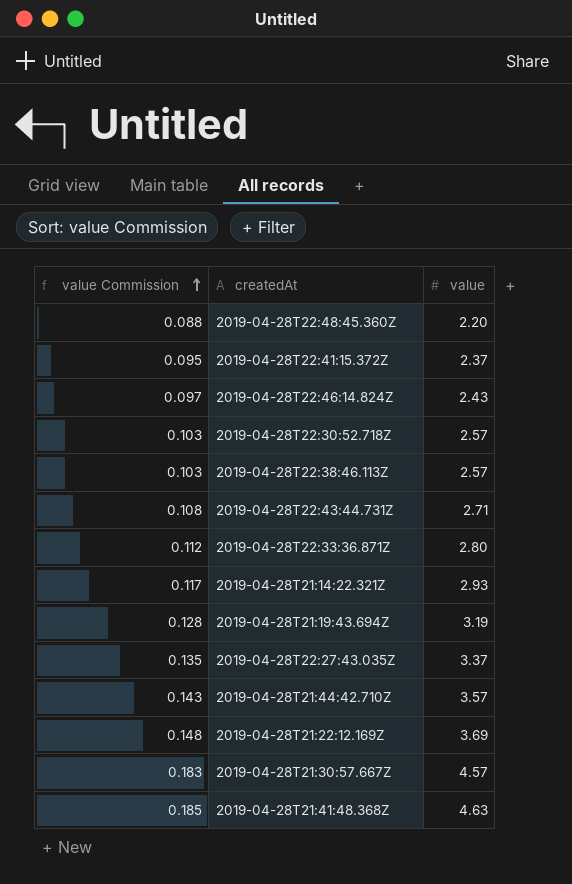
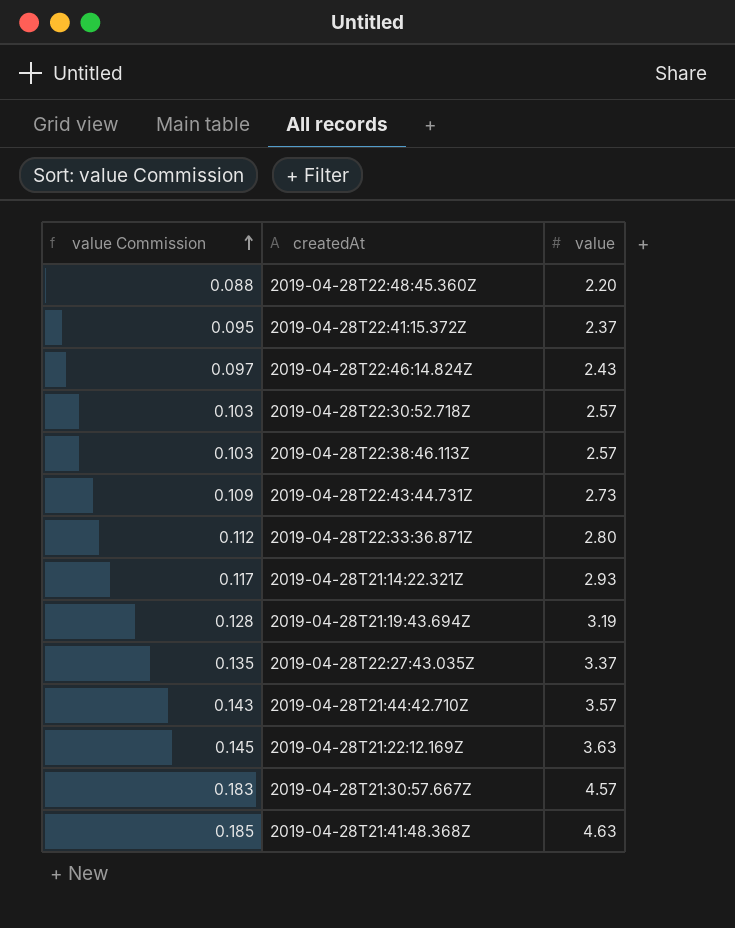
2019-04-28T22:43:44.731Z | value Commission: 0.108 -> 0.109
2019-04-28T22:43:44.731Z | value: 2.71 -> 2.73
2019-04-28T21:22:12.169Z | value Commission: 0.148 -> 0.145
2019-04-28T21:22:12.169Z | value: 3.69 -> 3.63

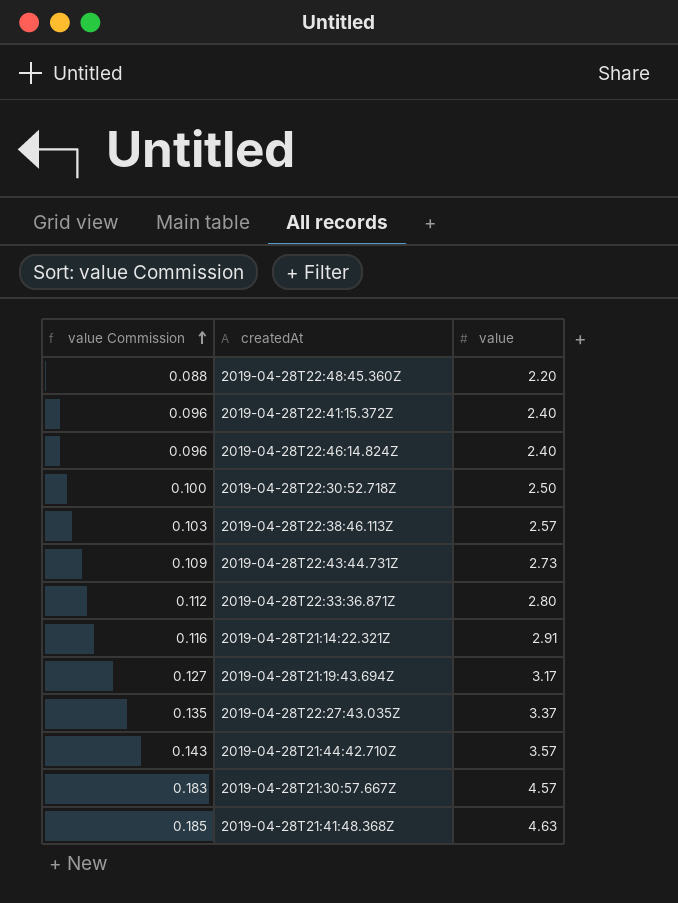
row 2019-04-28T21:22:12.169Z: 0.145 | 3.63 -> none
2019-04-28T22:41:15.372Z | value Commission: 0.095 -> 0.096
2019-04-28T22:41:15.372Z | value: 2.37 -> 2.40
2019-04-28T22:46:14.824Z | value Commission: 0.097 -> 0.096
2019-04-28T22:46:14.824Z | value: 2.43 -> 2.40
2019-04-28T22:30:52.718Z | value Commission: 0.103 -> 0.100
2019-04-28T22:30:52.718Z | value: 2.57 -> 2.50
2019-04-28T21:14:22.321Z | value Commission: 0.117 -> 0.116
2019-04-28T21:14:22.321Z | value: 2.93 -> 2.91
2019-04-28T21:19:43.694Z | value Commission: 0.128 -> 0.127
2019-04-28T21:19:43.694Z | value: 3.19 -> 3.17

